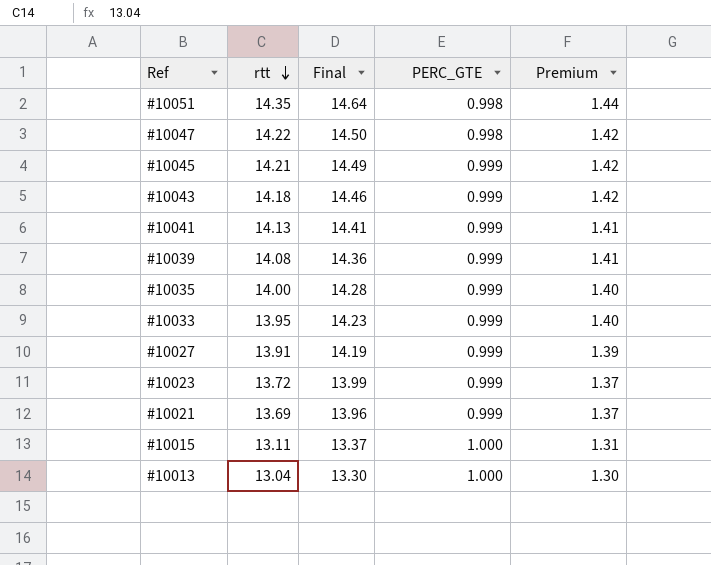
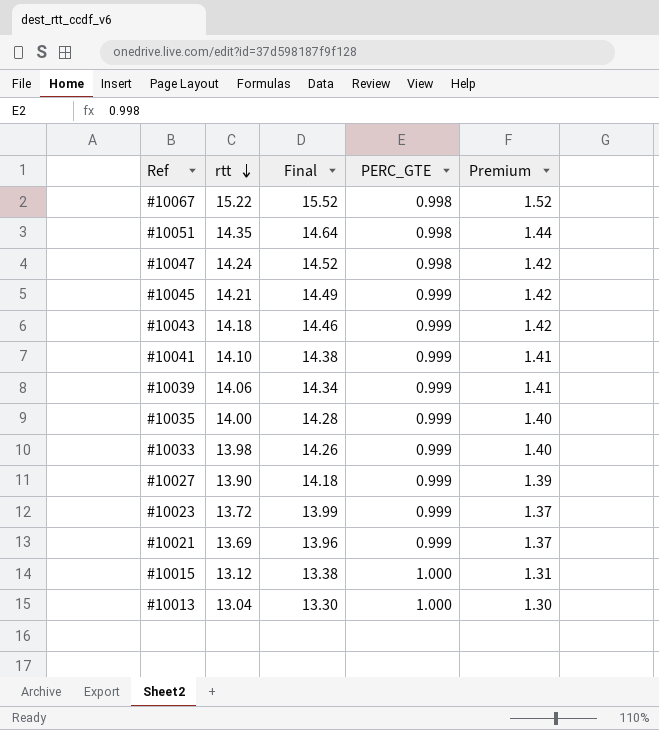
row #10067: none -> 15.22 | 15.52 | 0.998 | 1.52
#10047 | rtt: 14.22 -> 14.24
#10047 | Final: 14.50 -> 14.52
#10041 | rtt: 14.13 -> 14.10
#10041 | Final: 14.41 -> 14.38
#10039 | rtt: 14.08 -> 14.06
#10039 | Final: 14.36 -> 14.34
#10033 | rtt: 13.95 -> 13.98
#10033 | Final: 14.23 -> 14.26
#10027 | rtt: 13.91 -> 13.90
#10027 | Final: 14.19 -> 14.18
#10015 | rtt: 13.11 -> 13.12
#10015 | Final: 13.37 -> 13.38

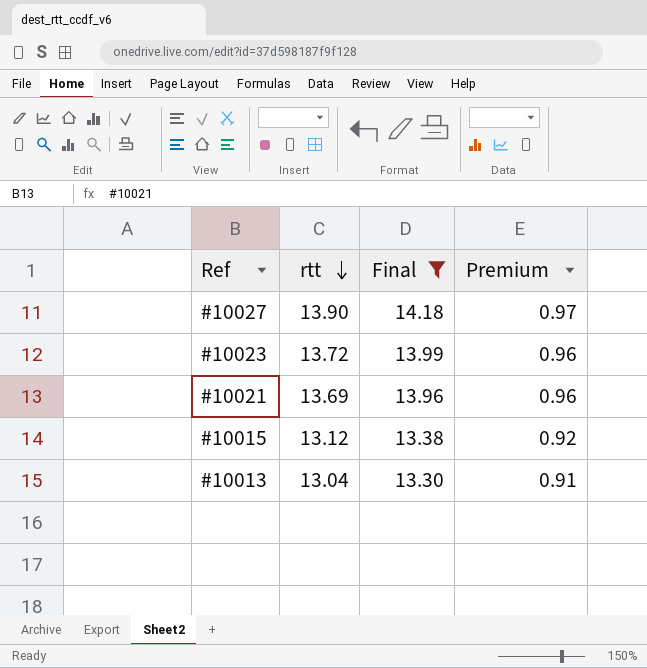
filter: none -> Final <= 14.18
column PERC_GTE | position: 4 -> none
column Premium | formula: [rtt] * 0.1 -> [rtt] * 0.07

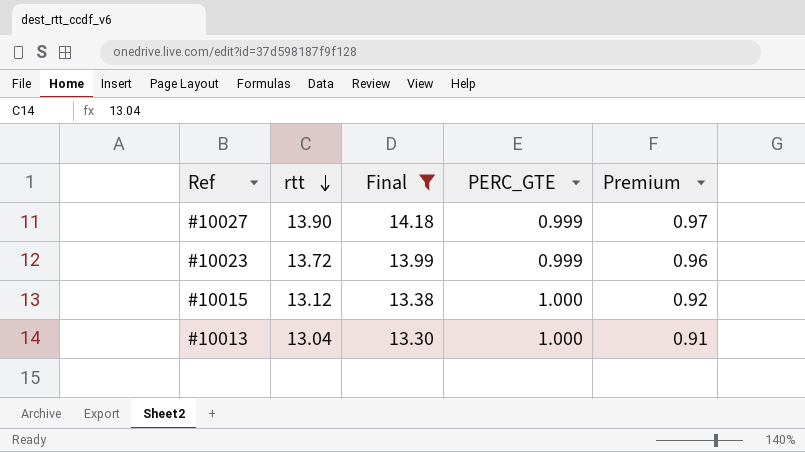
column PERC_GTE | position: none -> 4
row #10021: 13.69 | 13.96 | 0.96 -> none

